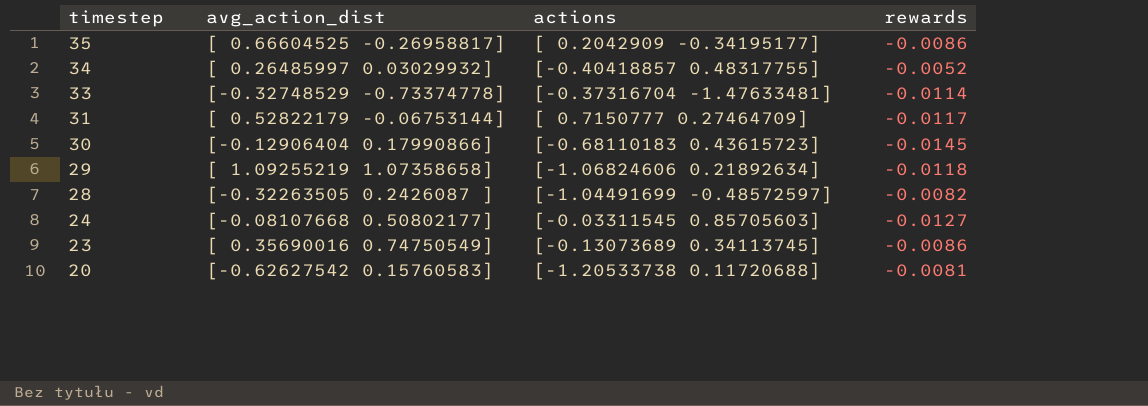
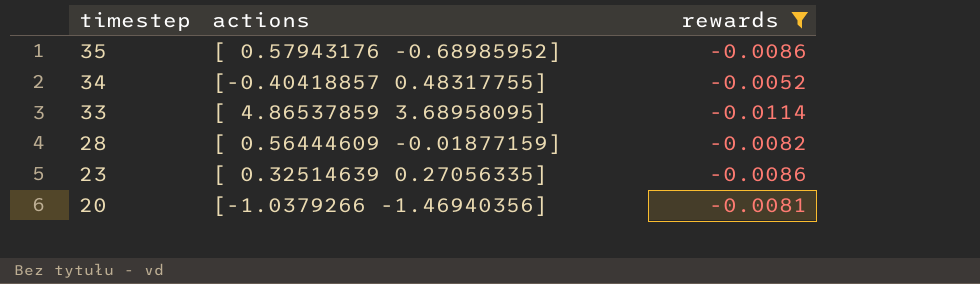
filter: none -> rewards >= -0.0114
column avg_action_dist | position: 2 -> none
35 | actions: [ 0.2042909 -0.34195177] -> [ 0.57943176 -0.68985952]
33 | actions: [-0.37316704 -1.47633481] -> [ 4.86537859 3.68958095]
28 | actions: [-1.04491699 -0.48572597] -> [ 0.56444609 -0.01877159]
23 | actions: [-0.13073689 0.34113745] -> [ 0.32514639 0.27056335]
20 | actions: [-1.20533738 0.11720688] -> [-1.0379266 -1.46940356]

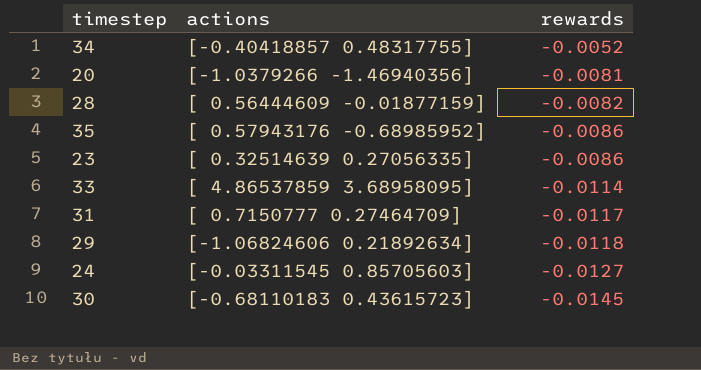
filter: rewards >= -0.0114 -> none
row order: timestep descending -> rewards descending

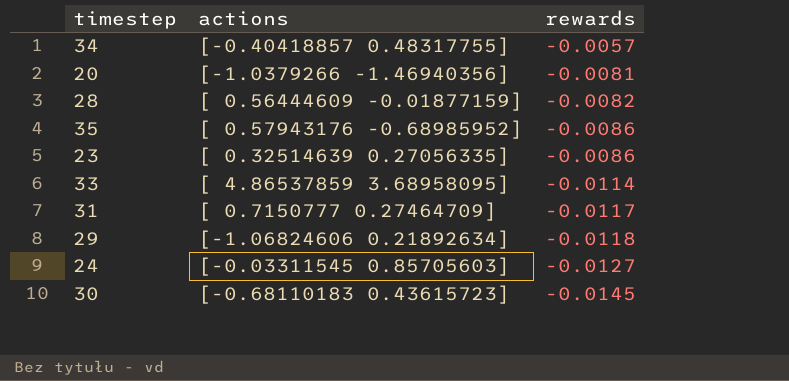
34 | rewards: -0.0052 -> -0.0057

